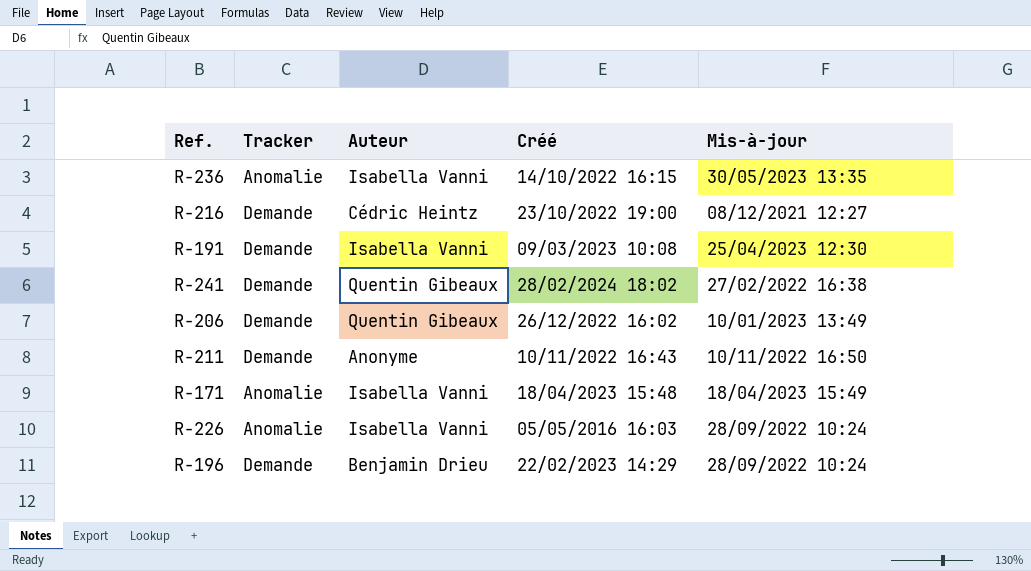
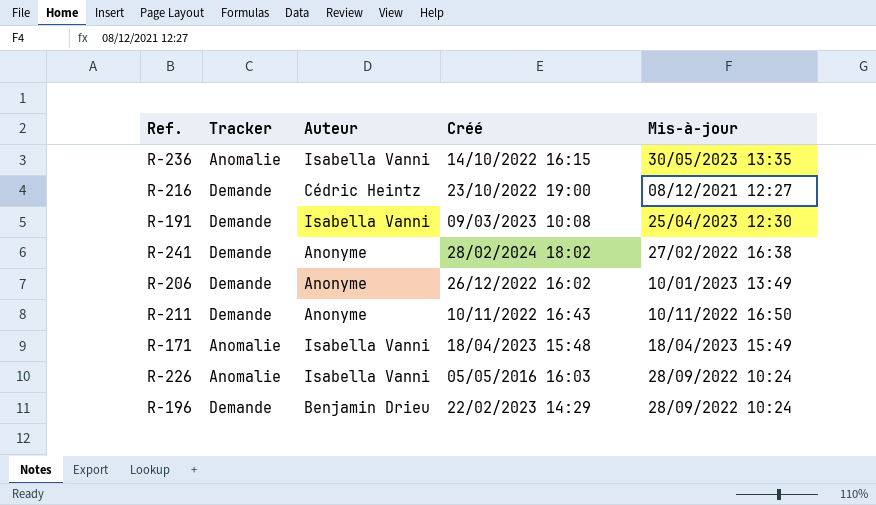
R-241 | Auteur: Quentin Gibeaux -> Anonyme
R-206 | Auteur: Quentin Gibeaux -> Anonyme

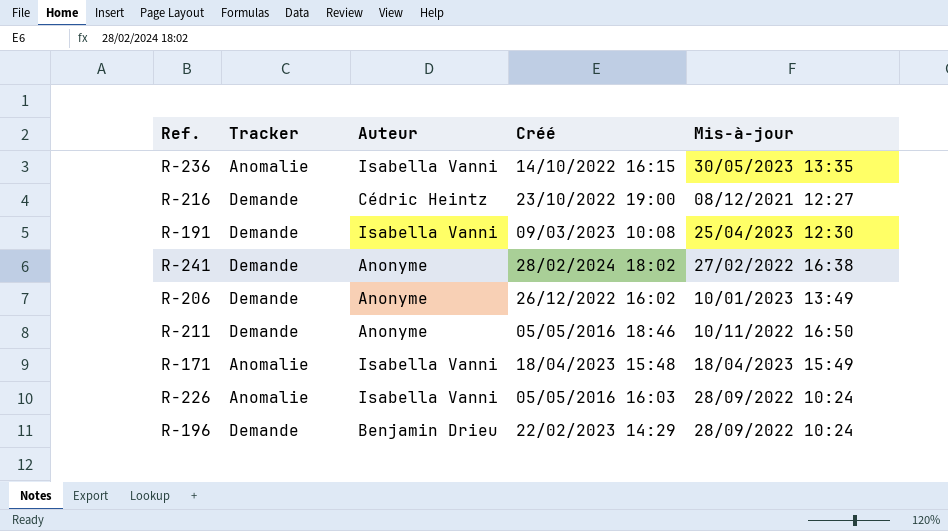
R-211 | Créé: 10/11/2022 16:43 -> 05/05/2016 18:46

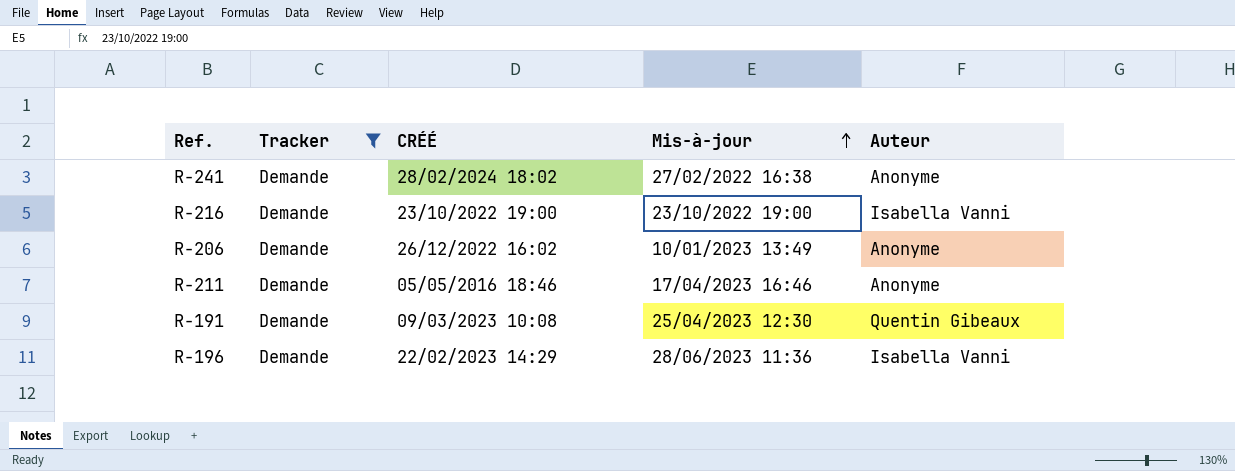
filter: none -> Tracker = Demande
row order: none -> Mis-à-jour ascending
column name: Créé -> CRÉÉ
column Auteur | position: 3 -> 5
R-216 | Mis-à-jour: 08/12/2021 12:27 -> 23/10/2022 19:00
R-216 | Auteur: Cédric Heintz -> Isabella Vanni
R-211 | Mis-à-jour: 10/11/2022 16:50 -> 17/04/2023 16:46
R-191 | Auteur: Isabella Vanni -> Quentin Gibeaux
R-196 | Mis-à-jour: 28/09/2022 10:24 -> 28/06/2023 11:36
R-196 | Auteur: Benjamin Drieu -> Isabella Vanni

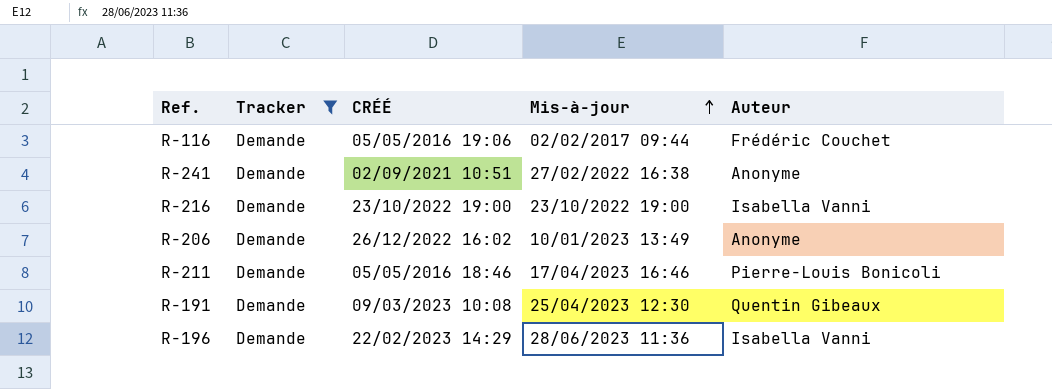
row R-116: none -> Demande | 05/05/2016 19:06 | 02/02/2017 09:44 | Frédéric Couchet
R-241 | CRÉÉ: 28/02/2024 18:02 -> 02/09/2021 10:51
R-211 | Auteur: Anonyme -> Pierre-Louis Bonicoli

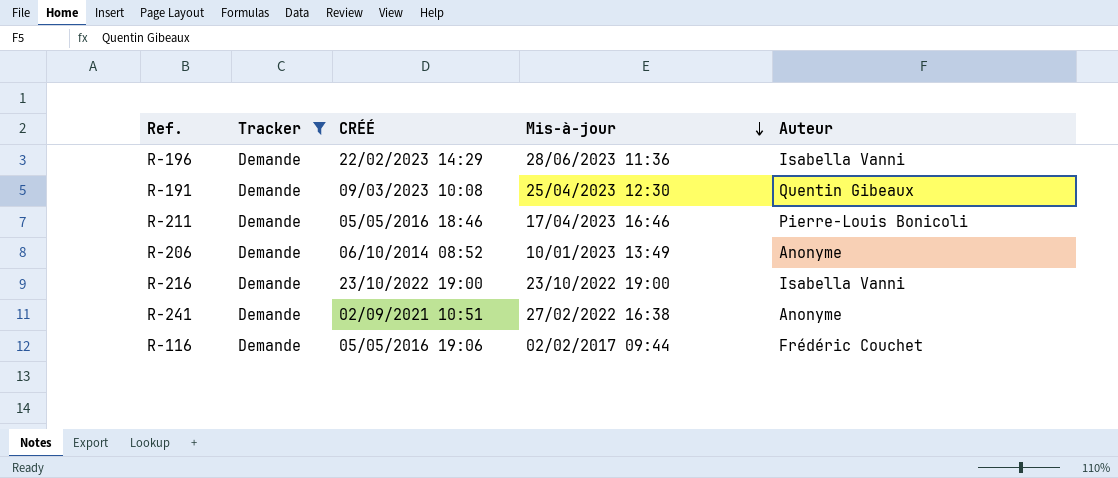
row order: Mis-à-jour ascending -> Mis-à-jour descending
R-206 | CRÉÉ: 26/12/2022 16:02 -> 06/10/2014 08:52

